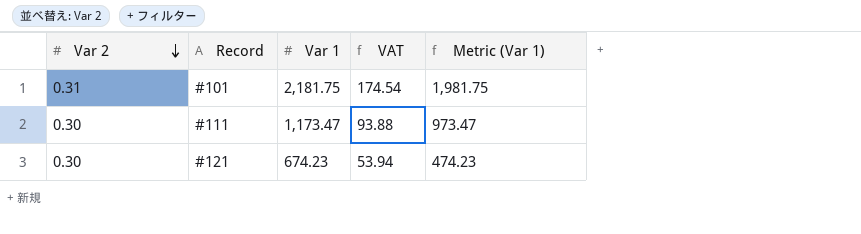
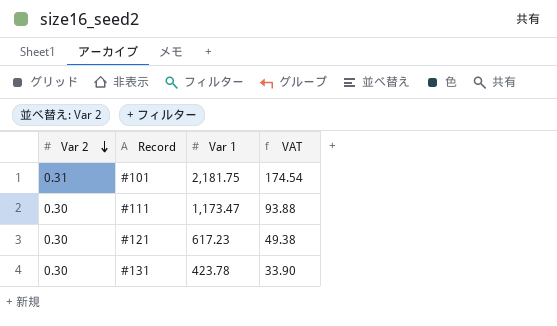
column Metric (Var 1) | formula: [Var 1] - 200 -> none
#121 | Var 1: 674.23 -> 617.23
#121 | VAT: 53.94 -> 49.38
row #131: none -> 0.30 | 423.78 | 33.90

